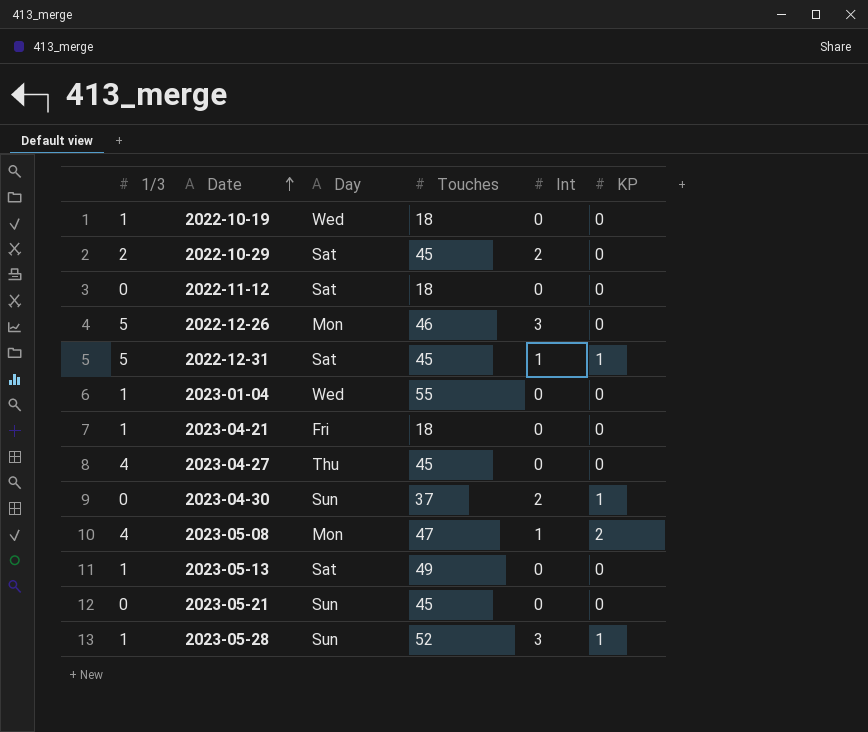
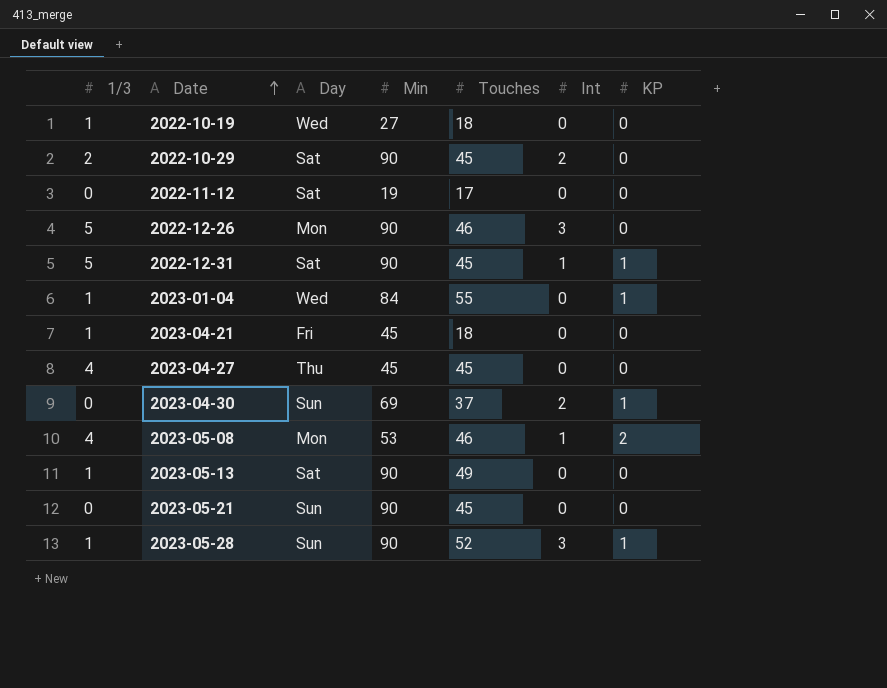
column Min | position: none -> 4
2022-11-12 | Touches: 18 -> 17
2023-01-04 | KP: 0 -> 1
2023-05-08 | Touches: 47 -> 46

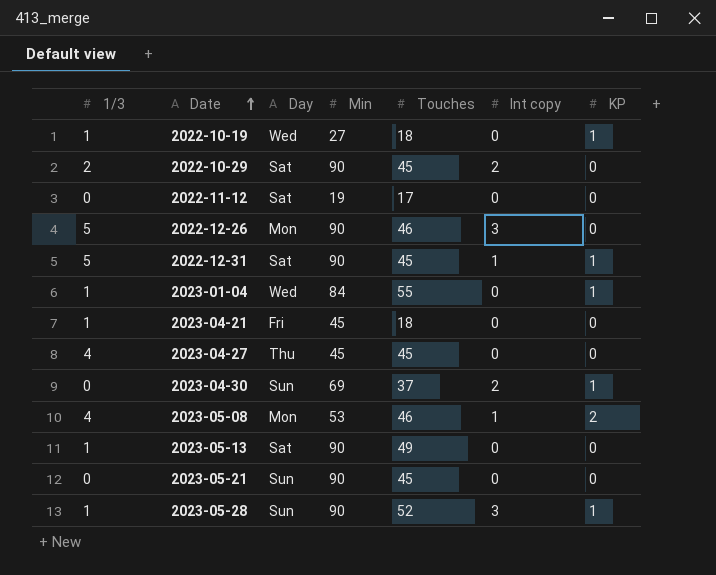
column name: Int -> Int copy
2022-10-19 | KP: 0 -> 1

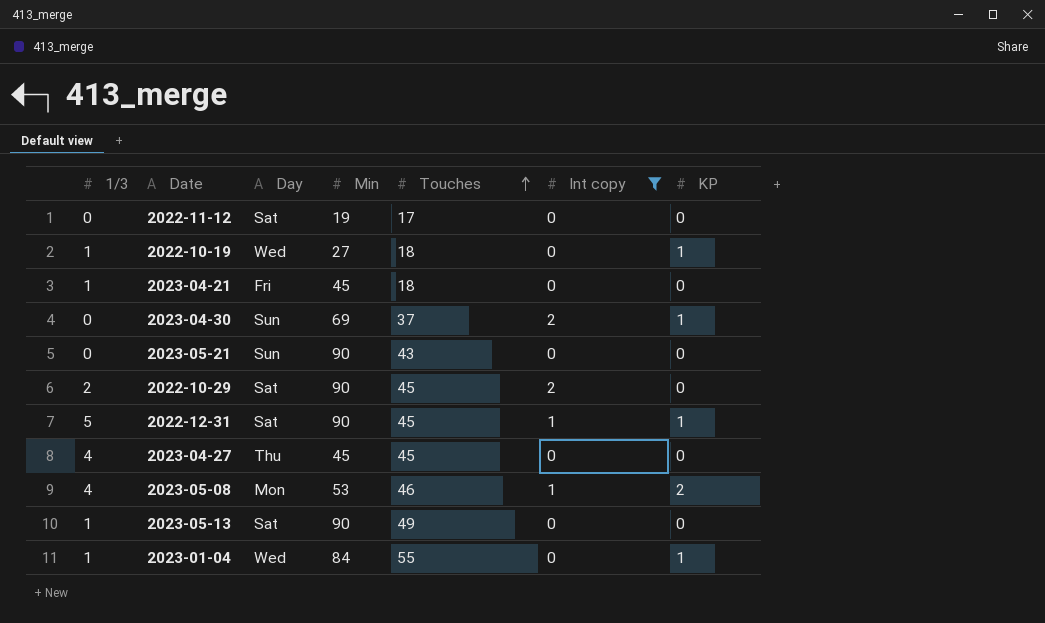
filter: none -> Int copy != 3
row order: Date ascending -> Touches ascending
2023-05-21 | Touches: 45 -> 43

